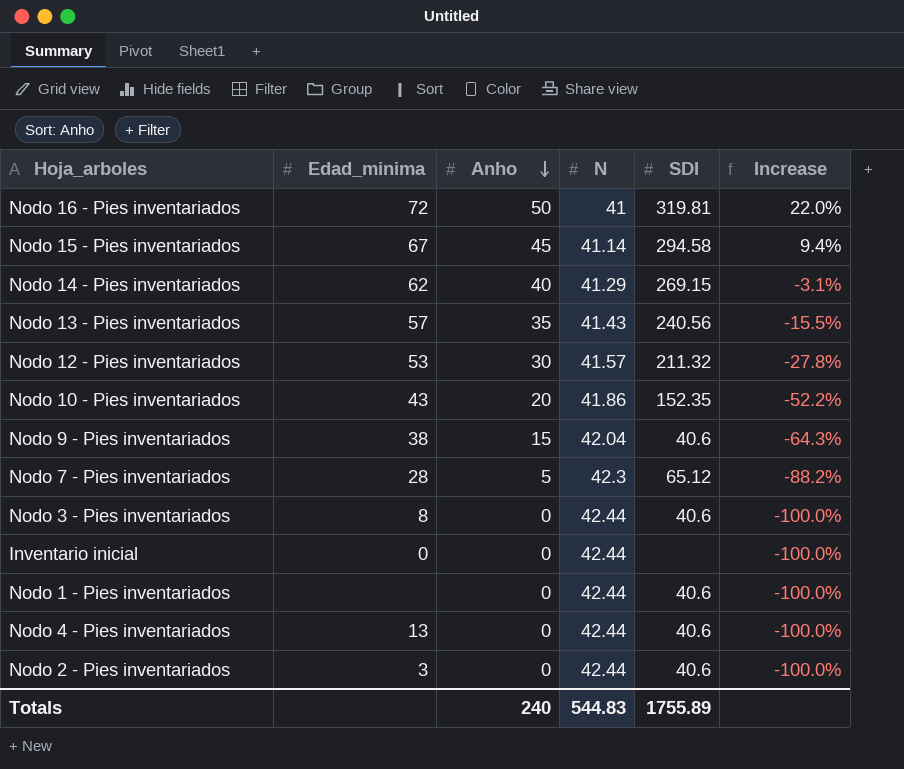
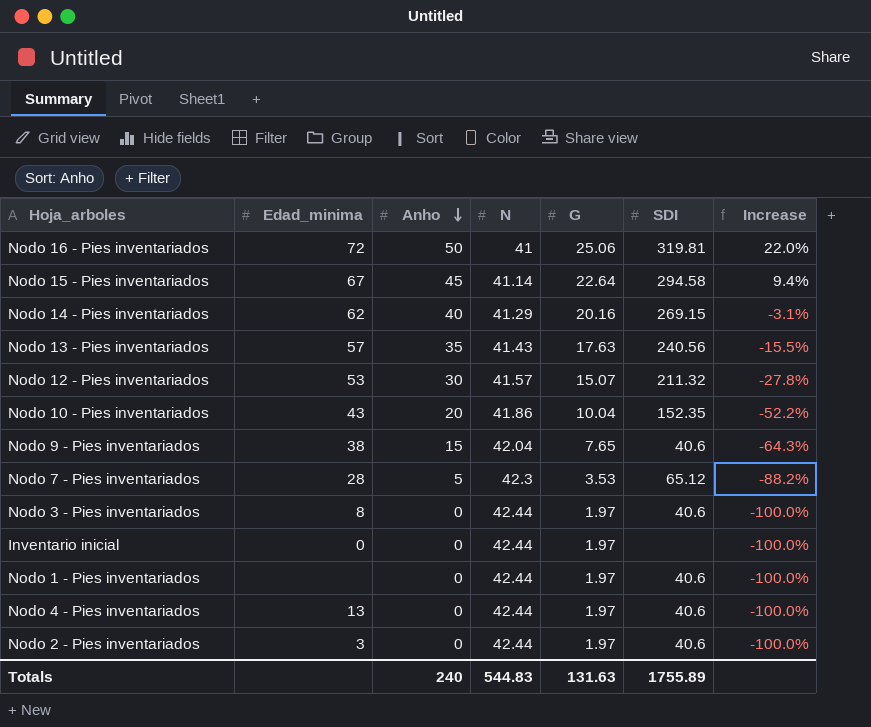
column G | position: none -> 5

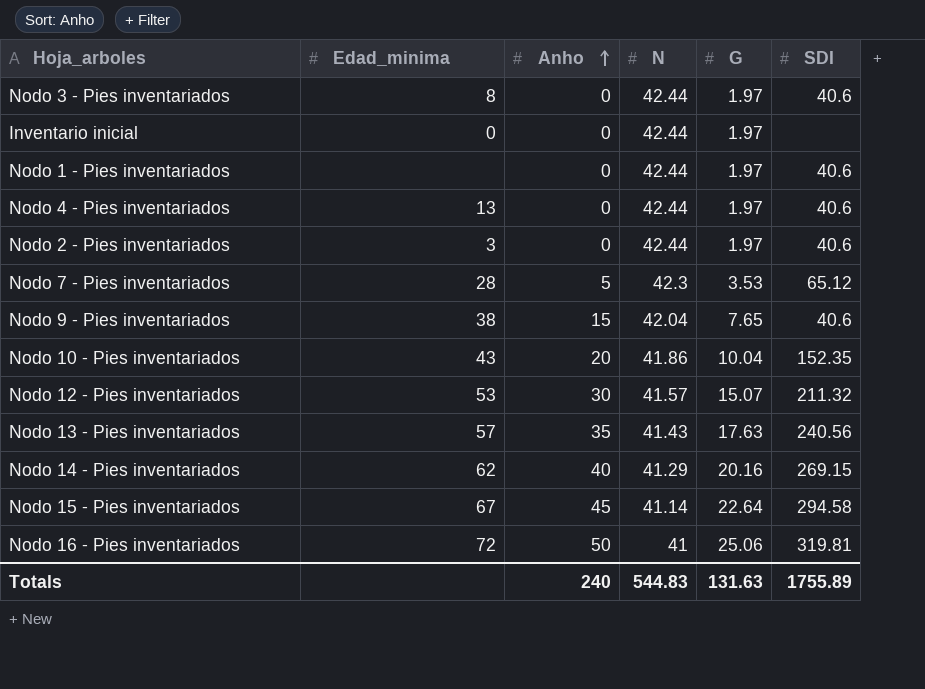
row order: Anho descending -> Anho ascending
column Increase | formula: ([Anho] - [N]) / [N] -> none

